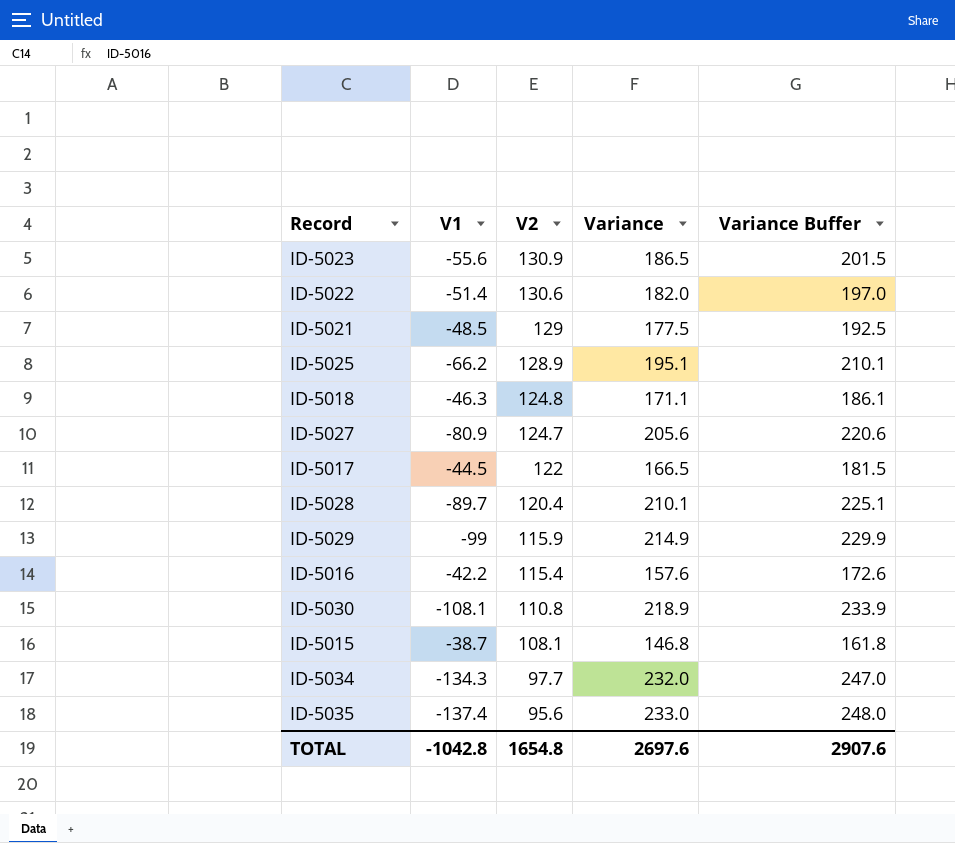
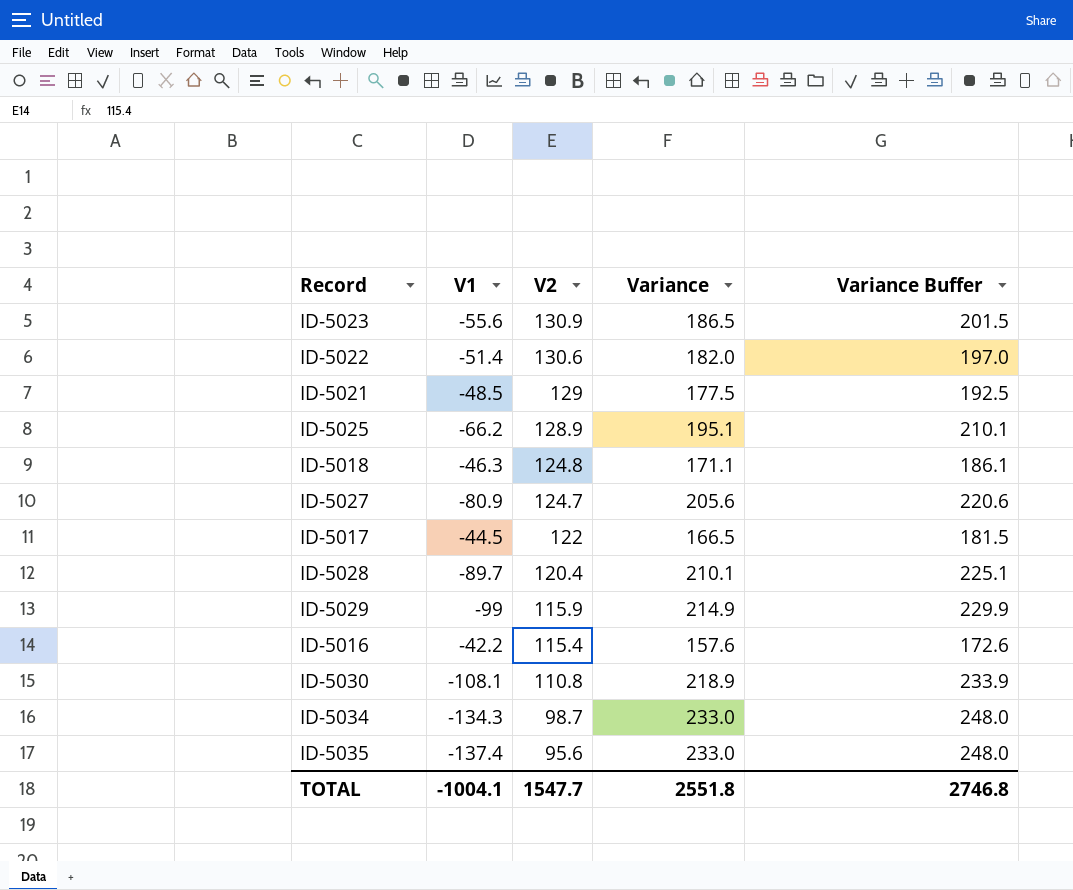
row ID-5015: -38.7 | 108.1 | 146.8 | 161.8 -> none
ID-5034 | V2: 97.7 -> 98.7
ID-5034 | Variance: 232.0 -> 233.0
ID-5034 | Variance Buffer: 247.0 -> 248.0
TOTAL | V1: -1042.8 -> -1004.1
TOTAL | V2: 1654.8 -> 1547.7
TOTAL | Variance: 2697.6 -> 2551.8
TOTAL | Variance Buffer: 2907.6 -> 2746.8

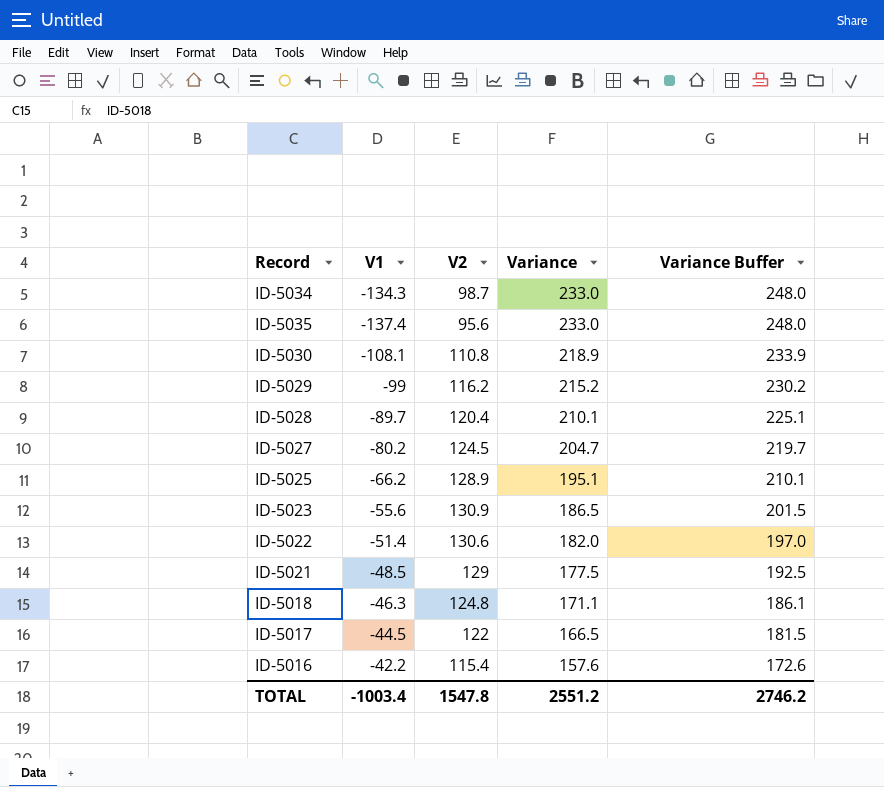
row order: V2 descending -> Variance descending
ID-5029 | V2: 115.9 -> 116.2
ID-5029 | Variance: 214.9 -> 215.2
ID-5029 | Variance Buffer: 229.9 -> 230.2
ID-5027 | V1: -80.9 -> -80.2
ID-5027 | V2: 124.7 -> 124.5
ID-5027 | Variance: 205.6 -> 204.7
ID-5027 | Variance Buffer: 220.6 -> 219.7
TOTAL | V1: -1004.1 -> -1003.4
TOTAL | V2: 1547.7 -> 1547.8
TOTAL | Variance: 2551.8 -> 2551.2
TOTAL | Variance Buffer: 2746.8 -> 2746.2

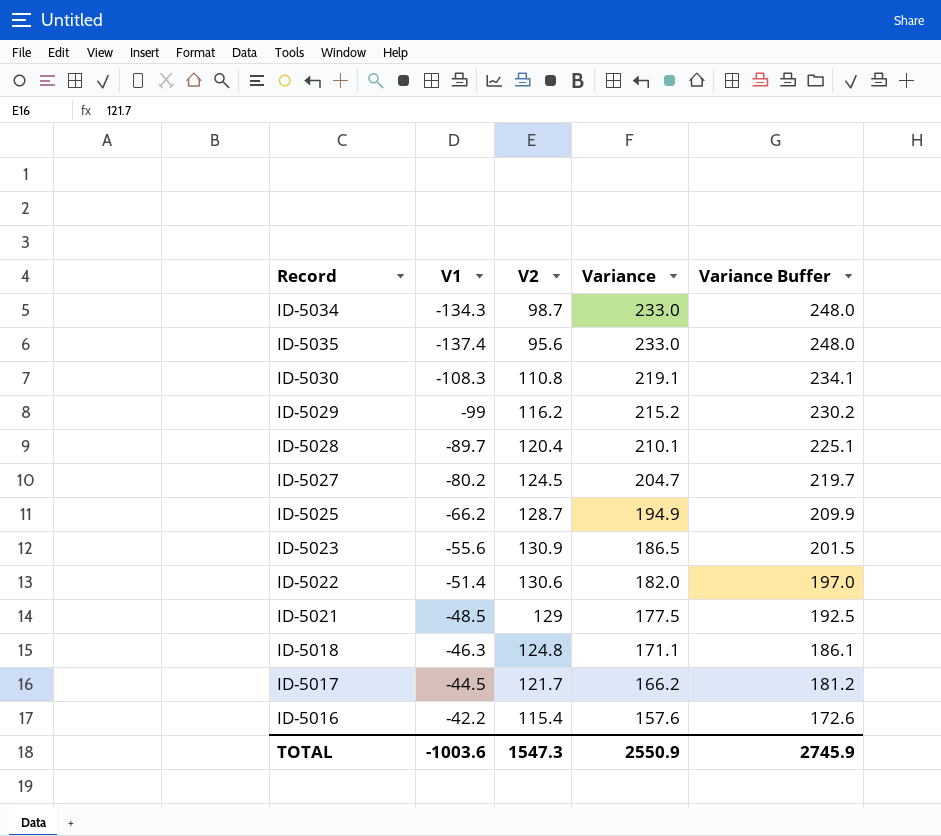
ID-5030 | V1: -108.1 -> -108.3
ID-5030 | Variance: 218.9 -> 219.1
ID-5030 | Variance Buffer: 233.9 -> 234.1
ID-5025 | V2: 128.9 -> 128.7
ID-5025 | Variance: 195.1 -> 194.9
ID-5025 | Variance Buffer: 210.1 -> 209.9
ID-5017 | V2: 122 -> 121.7
ID-5017 | Variance: 166.5 -> 166.2
ID-5017 | Variance Buffer: 181.5 -> 181.2
TOTAL | V1: -1003.4 -> -1003.6
TOTAL | V2: 1547.8 -> 1547.3
TOTAL | Variance: 2551.2 -> 2550.9
TOTAL | Variance Buffer: 2746.2 -> 2745.9

